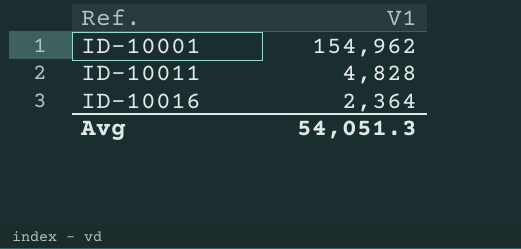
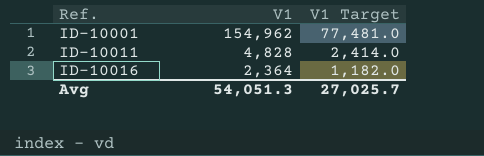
column V1 Target | formula: none -> [V1] * 0.5

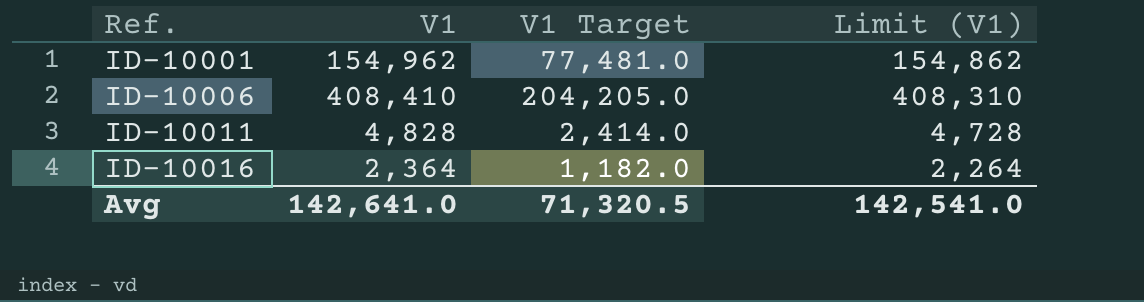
column Limit (V1) | formula: none -> [V1] - 100
row ID-10006: none -> 408,410 | 204,205.0 | 408,310
Avg | V1: 54,051.3 -> 142,641.0
Avg | V1 Target: 27,025.7 -> 71,320.5

